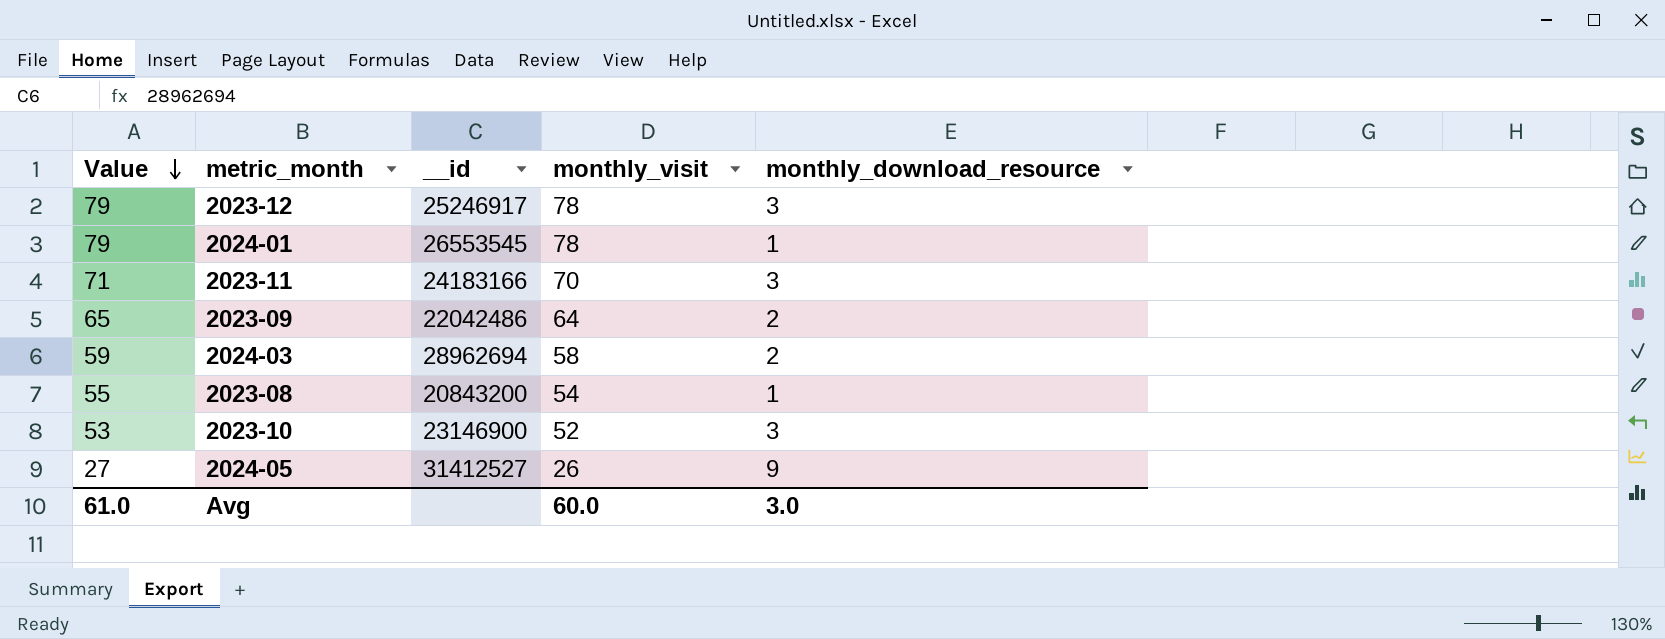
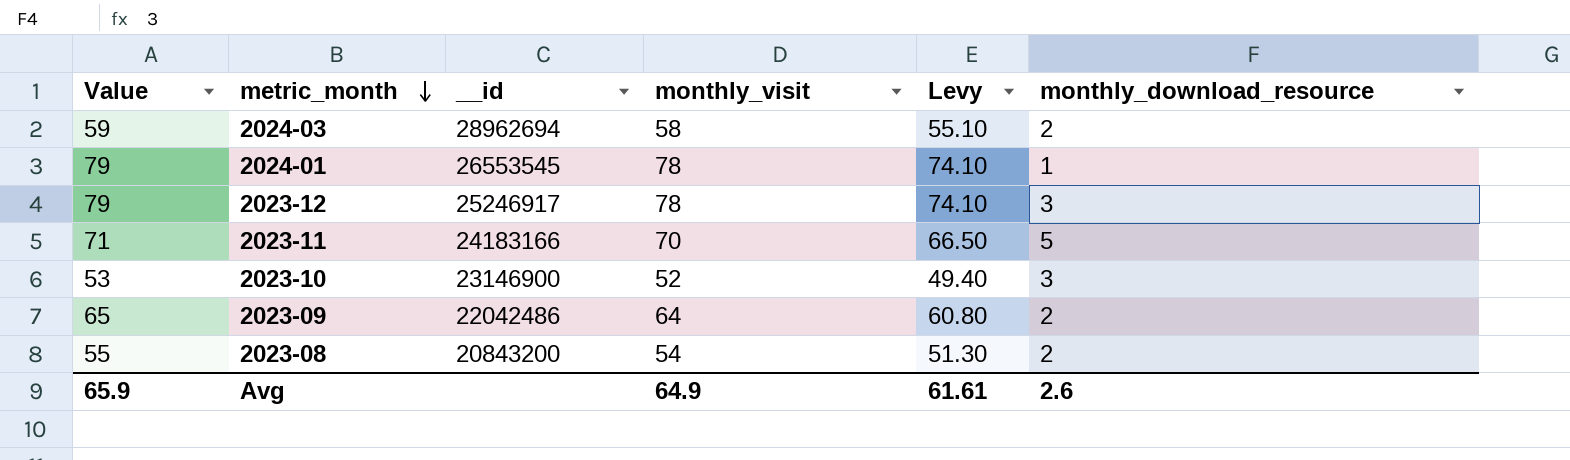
row order: Value descending -> metric_month descending
column Levy | formula: none -> [monthly_visit] * 0.95
row 2024-05: 27 | 31412527 | 26 | 9 -> none
2023-11 | monthly_download_resource: 3 -> 5
2023-08 | monthly_download_resource: 1 -> 2
Avg | Value: 61.0 -> 65.9
Avg | monthly_visit: 60.0 -> 64.9
Avg | monthly_download_resource: 3.0 -> 2.6

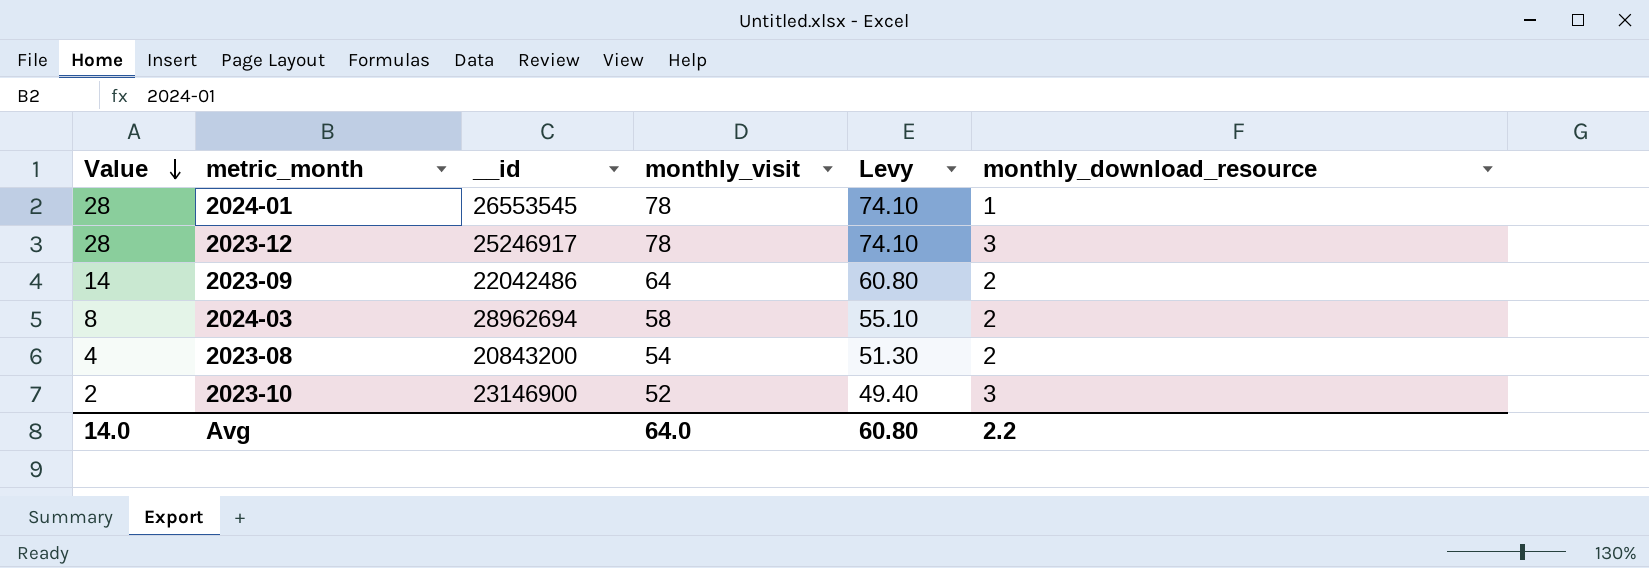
row order: metric_month descending -> Value descending
column Value | formula: [monthly_visit] + 1 -> [monthly_visit] - 50
row 2023-11: 71 | 24183166 | 70 | 66.50 | 5 -> none
Avg | Value: 65.9 -> 14.0
Avg | monthly_visit: 64.9 -> 64.0
Avg | Levy: 61.61 -> 60.80
Avg | monthly_download_resource: 2.6 -> 2.2

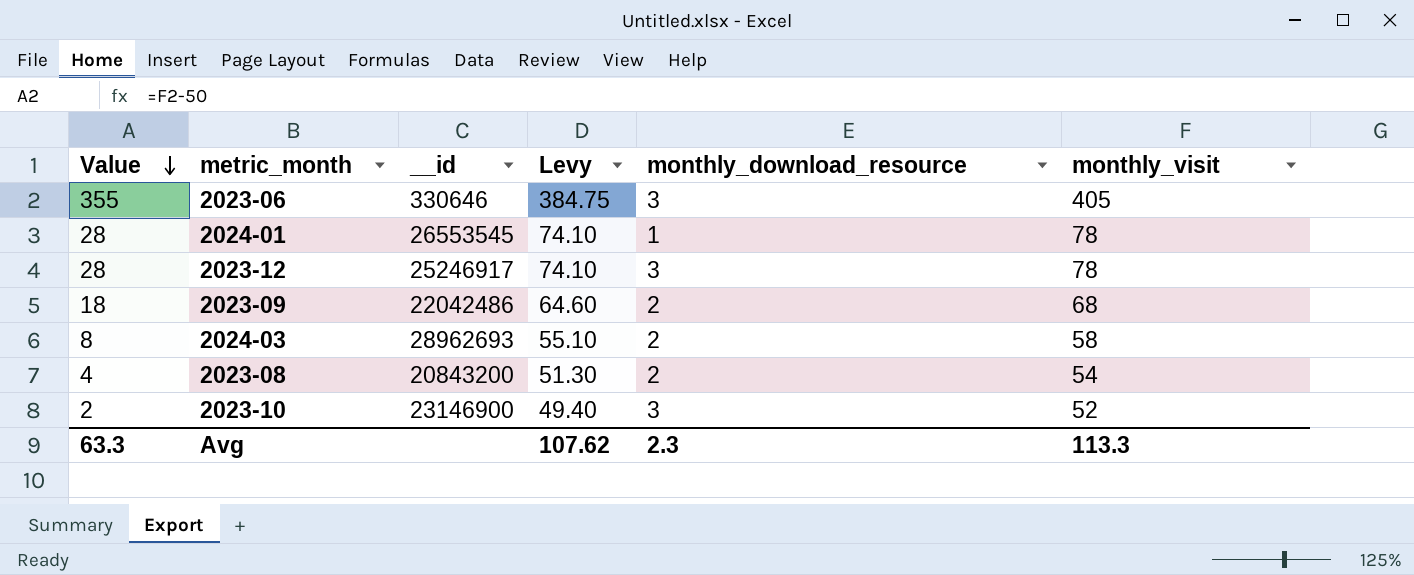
column monthly_visit | position: 4 -> 6
row 2023-06: none -> 355 | 330646 | 384.75 | 3 | 405
2023-09 | Value: 14 -> 18
2023-09 | Levy: 60.80 -> 64.60
2023-09 | monthly_visit: 64 -> 68
2024-03 | __id: 28962694 -> 28962693
Avg | Value: 14.0 -> 63.3
Avg | Levy: 60.80 -> 107.62
Avg | monthly_download_resource: 2.2 -> 2.3
Avg | monthly_visit: 64.0 -> 113.3

